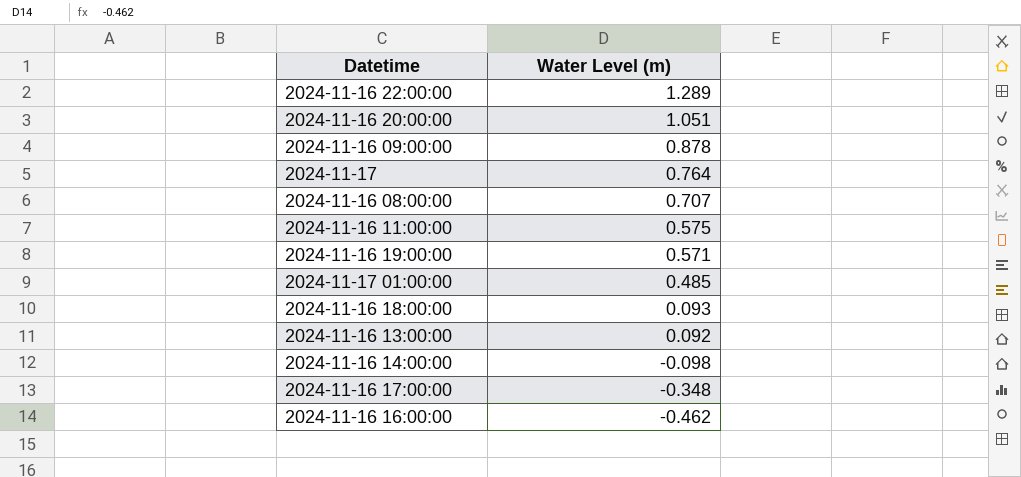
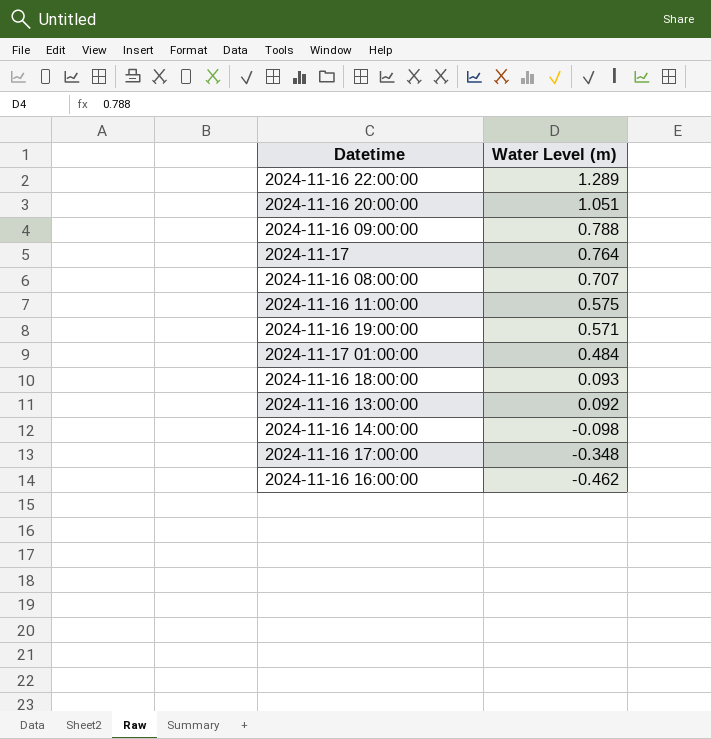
2024-11-16 09:00:00 | Water Level (m): 0.878 -> 0.788
2024-11-17 01:00:00 | Water Level (m): 0.485 -> 0.484

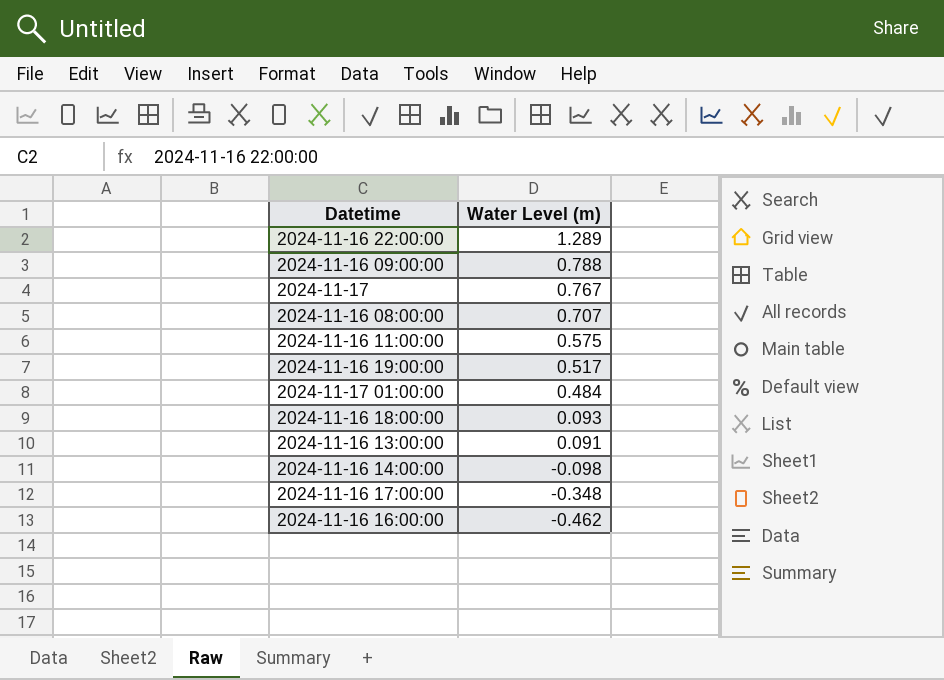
row 2024-11-16 20:00:00: 1.051 -> none
2024-11-17 | Water Level (m): 0.764 -> 0.767
2024-11-16 19:00:00 | Water Level (m): 0.571 -> 0.517
2024-11-16 13:00:00 | Water Level (m): 0.092 -> 0.091

